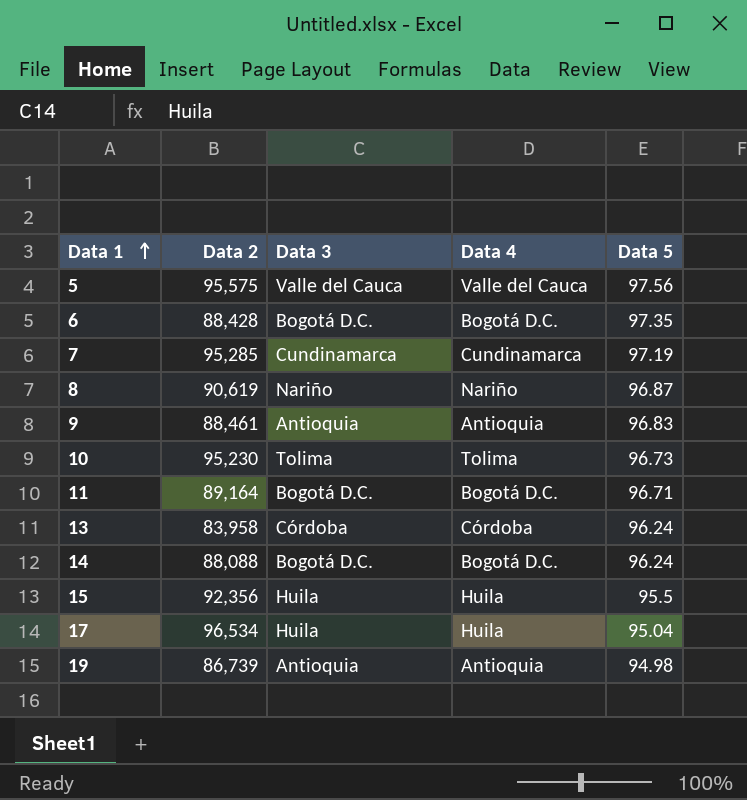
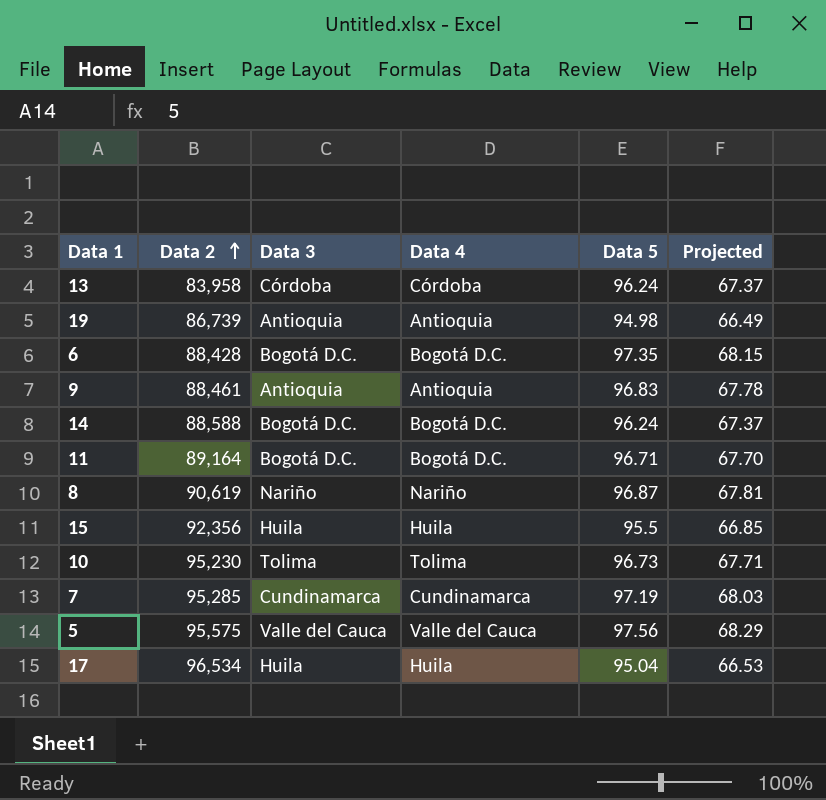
row order: Data 1 ascending -> Data 2 ascending
column Projected | formula: none -> [Data 5] * 0.7
14 | Data 2: 88,088 -> 88,588

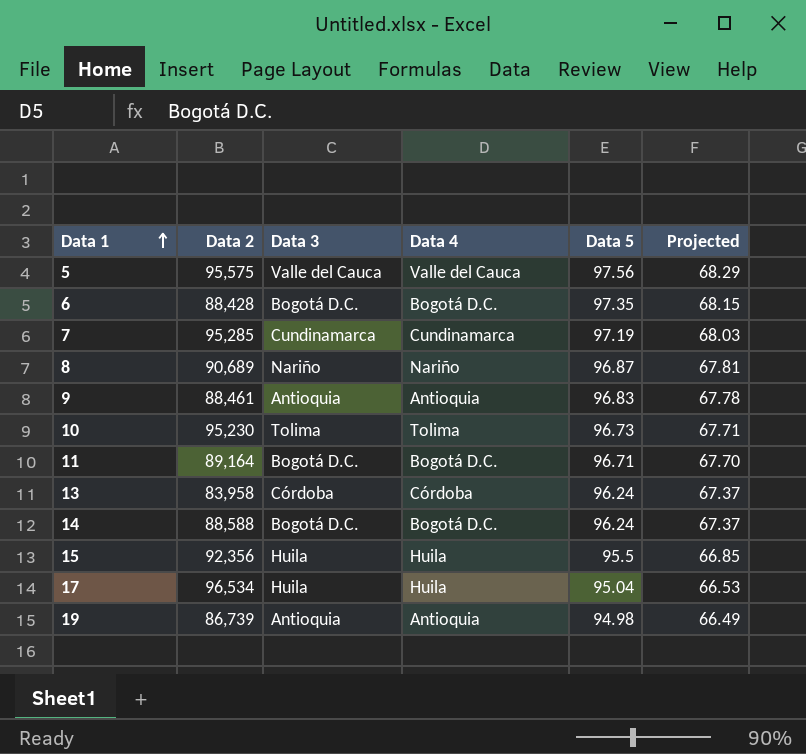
row order: Data 2 ascending -> Data 1 ascending
8 | Data 2: 90,619 -> 90,689

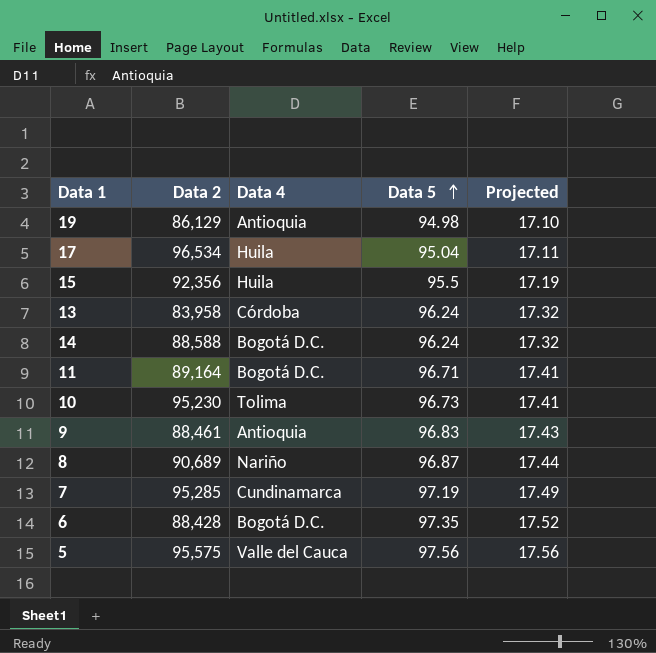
row order: Data 1 ascending -> Data 5 ascending
column Data 3 | position: 3 -> none
column Projected | formula: [Data 5] * 0.7 -> [Data 5] * 0.18
19 | Data 2: 86,739 -> 86,129

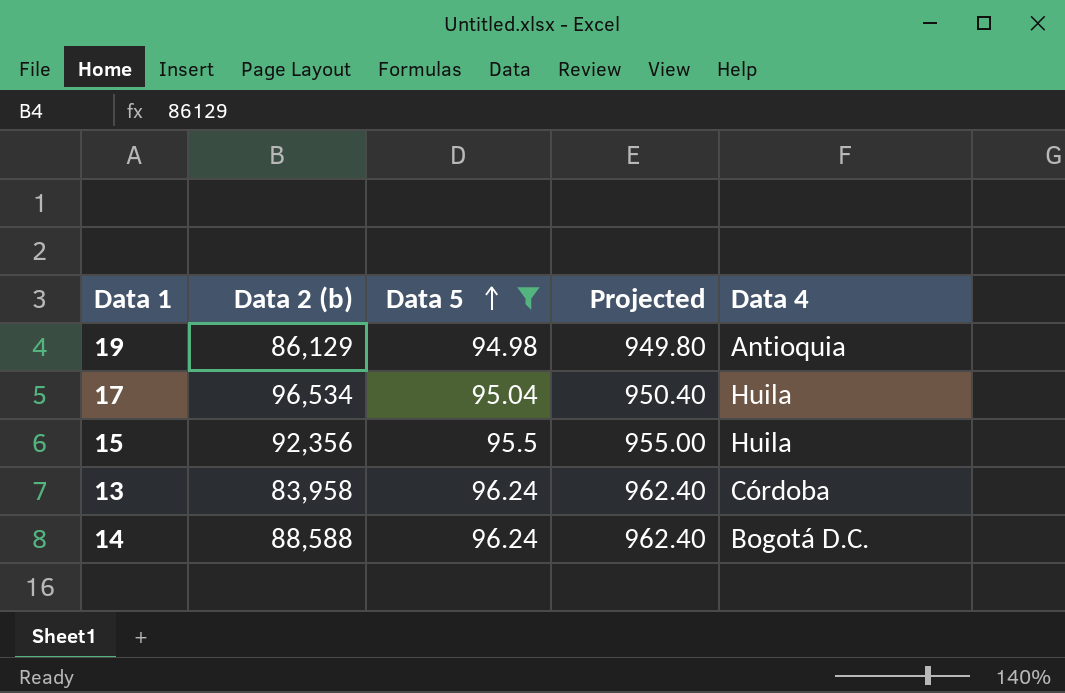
filter: none -> Data 5 <= 96.24
column name: Data 2 -> Data 2 (b)
column Projected | formula: [Data 5] * 0.18 -> [Data 5] * 10
column Data 4 | position: 3 -> 5

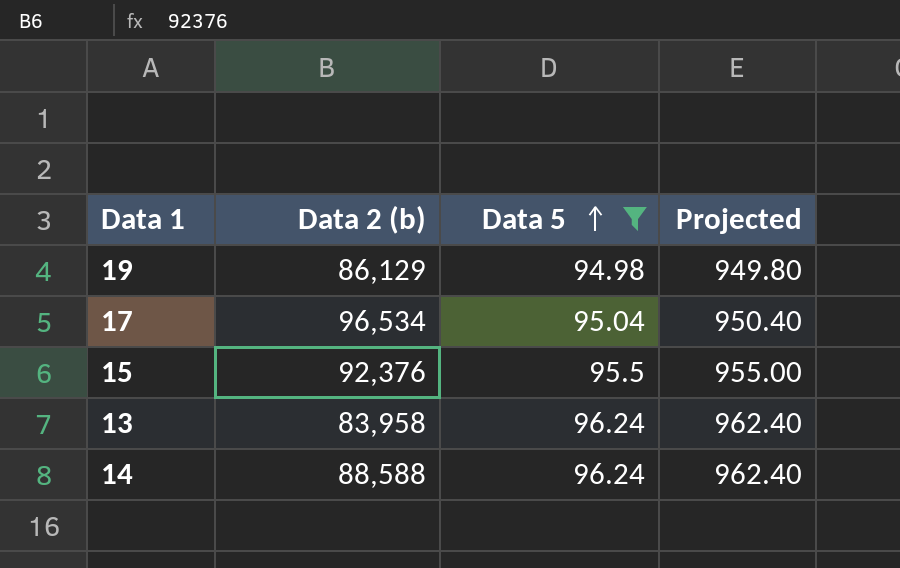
column Data 4 | position: 5 -> none
15 | Data 2 (b): 92,356 -> 92,376

